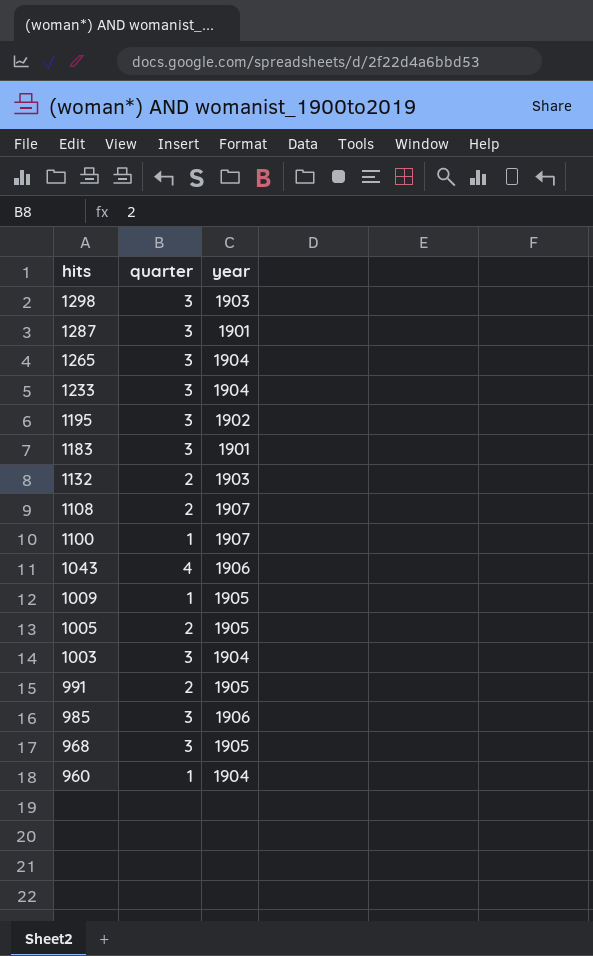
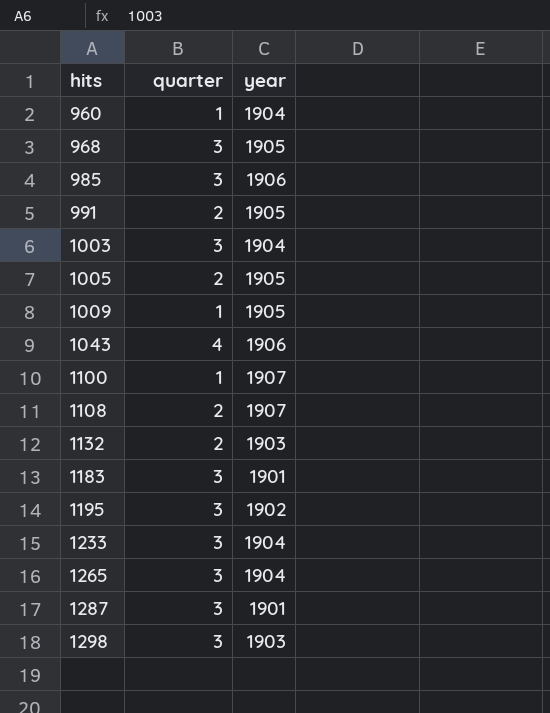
row order: hits descending -> hits ascending

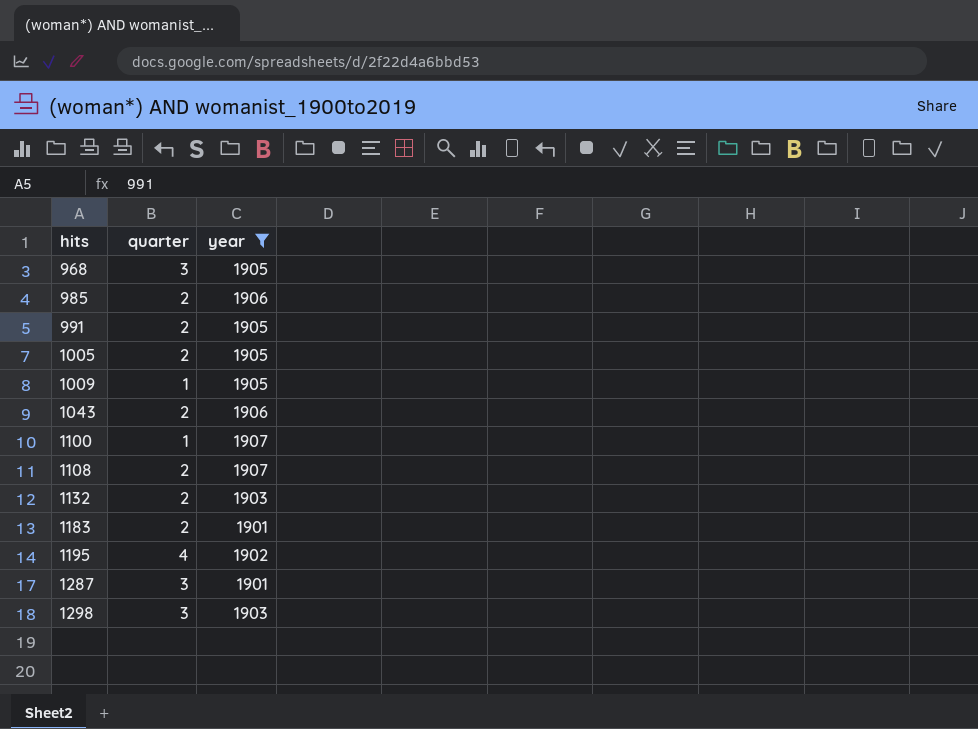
filter: none -> year != 1904
985 | quarter: 3 -> 2
1043 | quarter: 4 -> 2
1183 | quarter: 3 -> 2
1195 | quarter: 3 -> 4

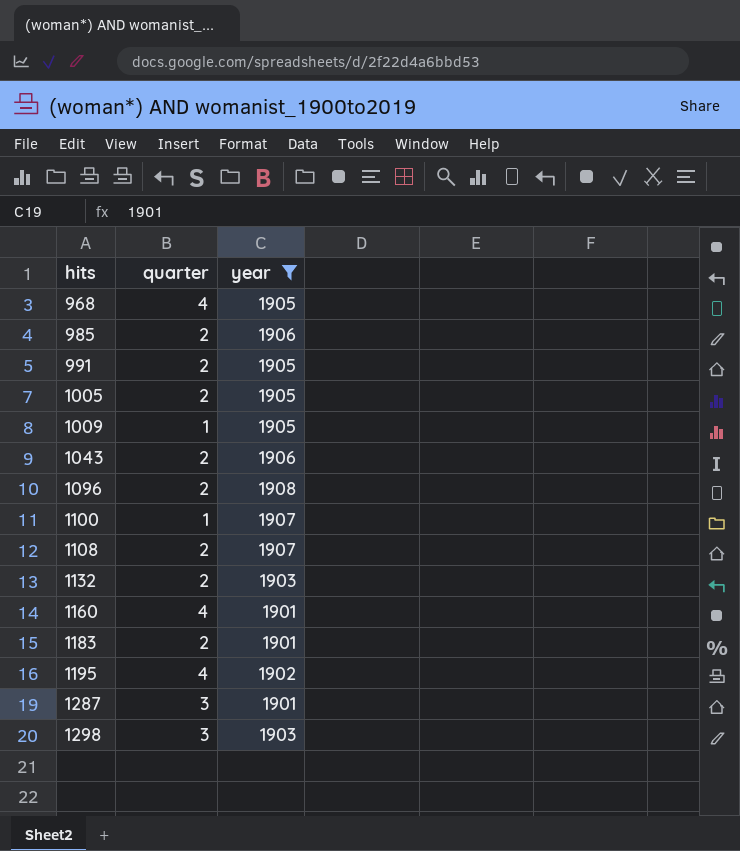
968 | quarter: 3 -> 4
row 1096: none -> 2 | 1908
row 1160: none -> 4 | 1901

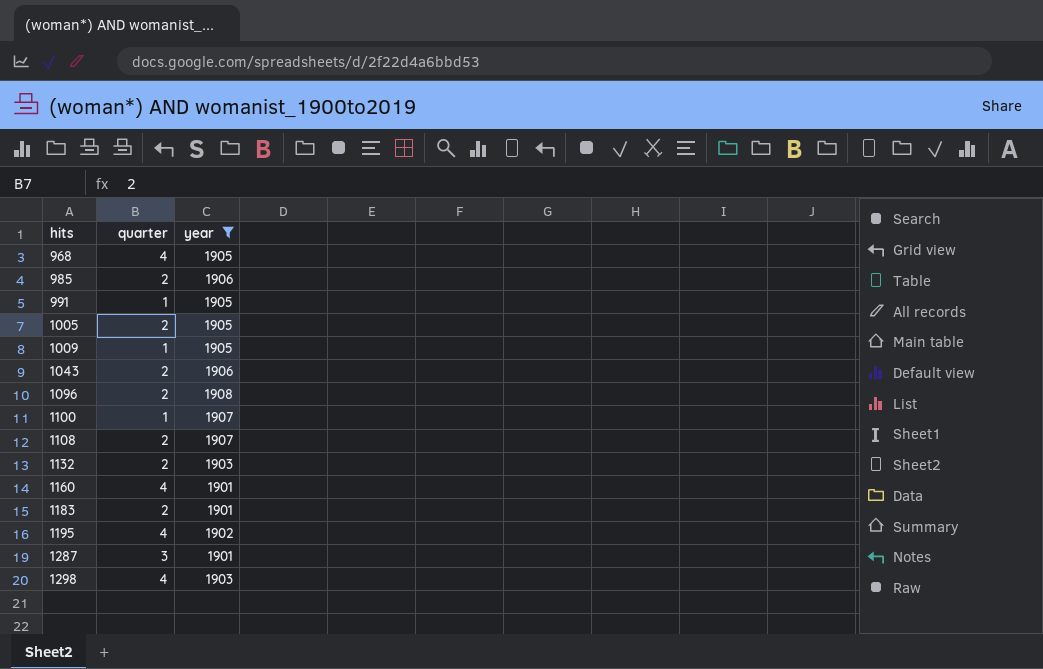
991 | quarter: 2 -> 1
1298 | quarter: 3 -> 4

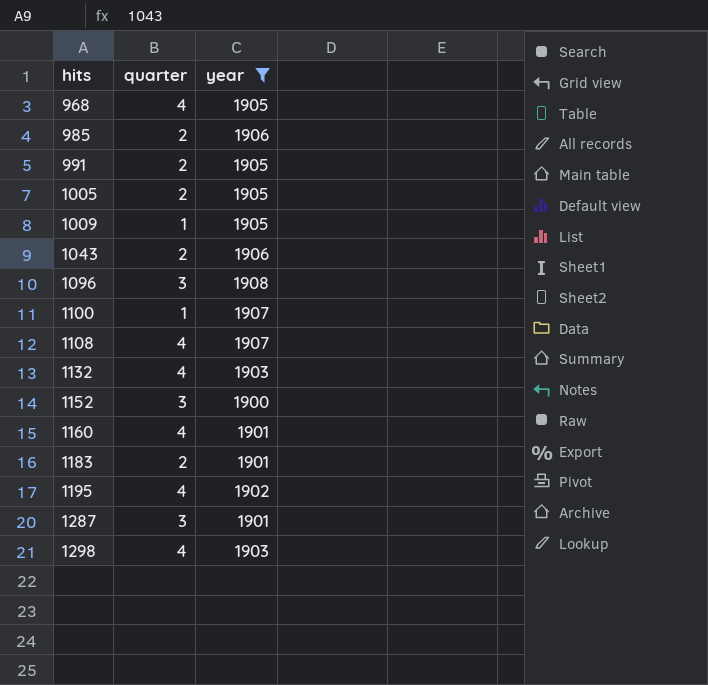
991 | quarter: 1 -> 2
1096 | quarter: 2 -> 3
1108 | quarter: 2 -> 4
1132 | quarter: 2 -> 4
row 1152: none -> 3 | 1900

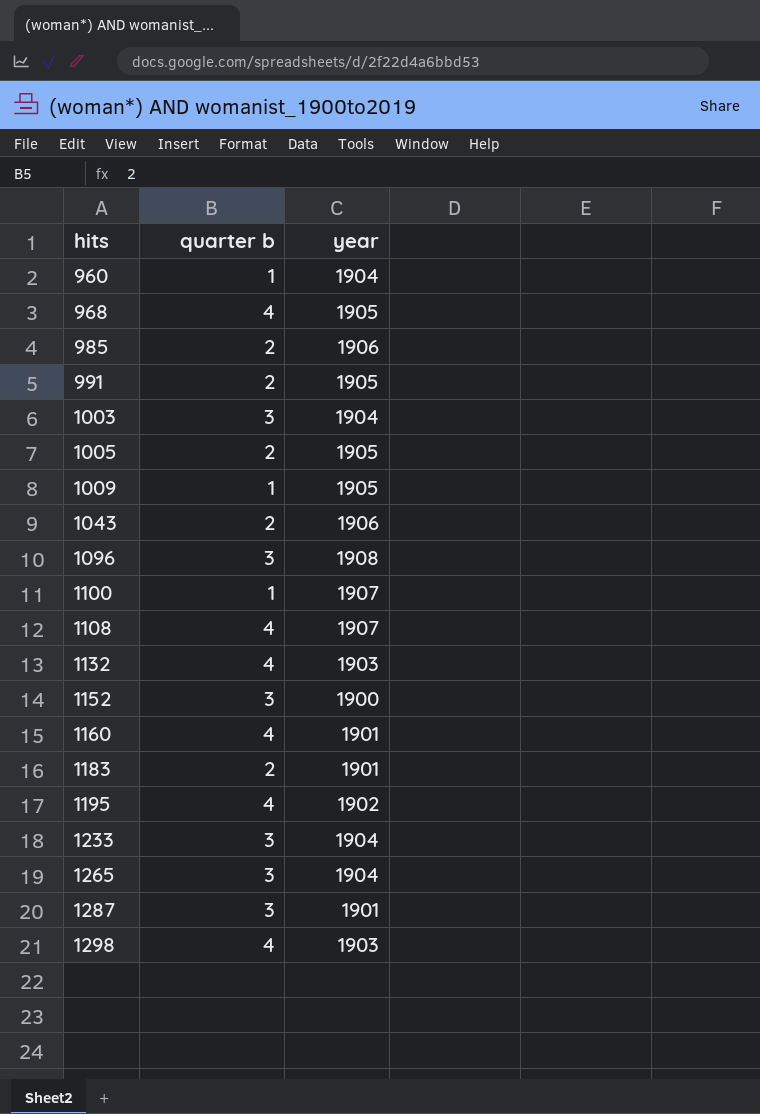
filter: year != 1904 -> none
column name: quarter -> quarter b

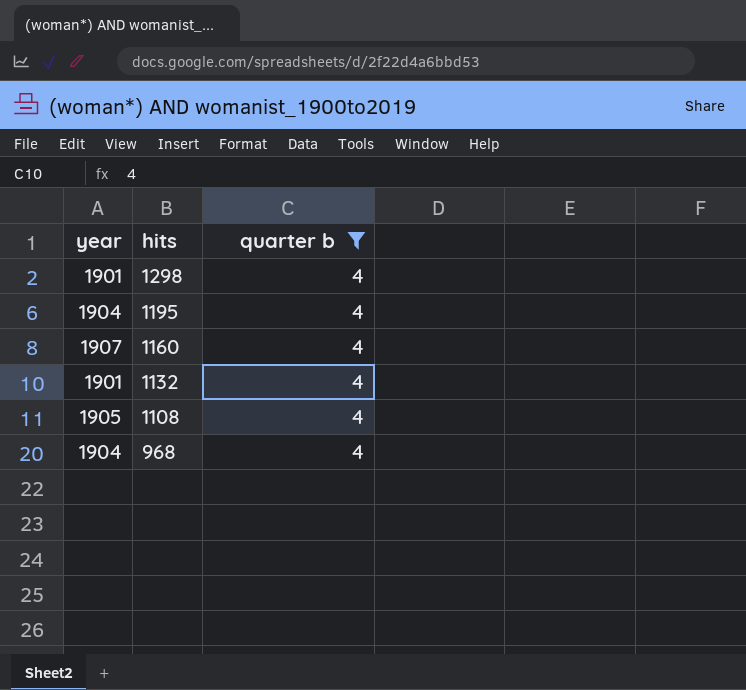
filter: none -> quarter b = 4
row order: hits ascending -> hits descending
column year | position: 3 -> 1
1298 | year: 1903 -> 1901
1195 | year: 1902 -> 1904
1160 | year: 1901 -> 1907
1132 | year: 1903 -> 1901
1108 | year: 1907 -> 1905
968 | year: 1905 -> 1904

